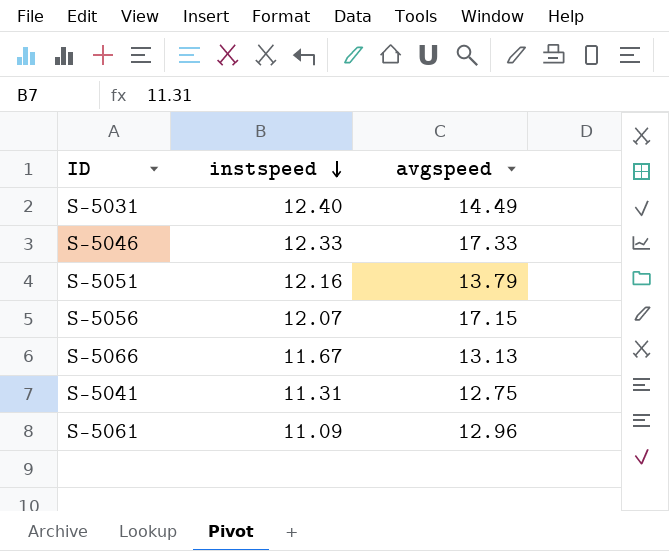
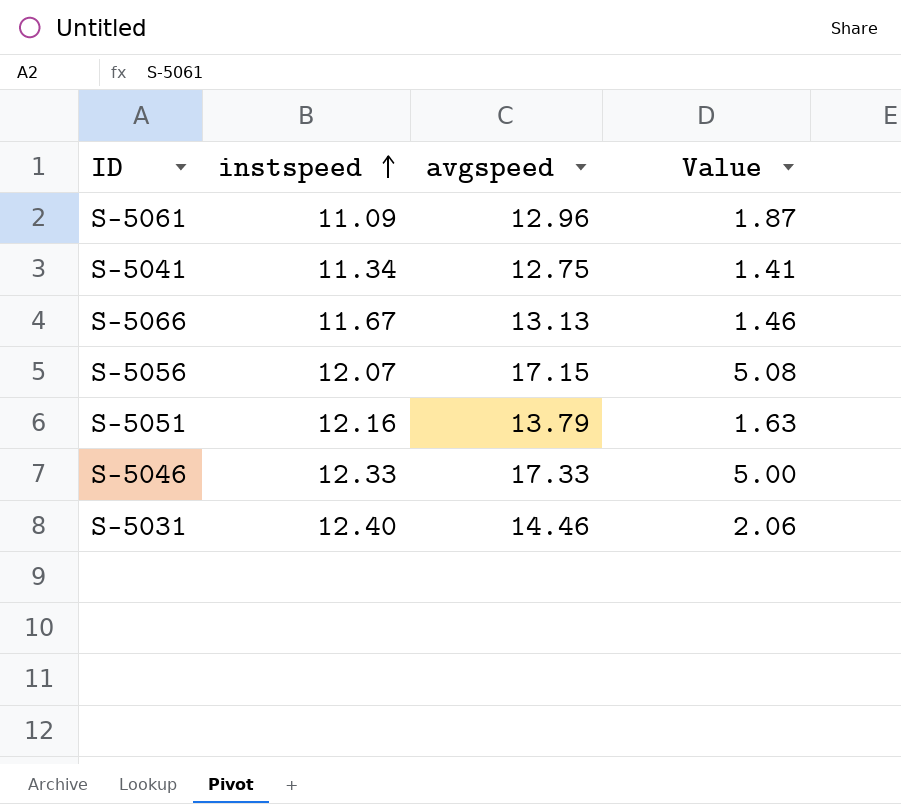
row order: instspeed descending -> instspeed ascending
column Value | formula: none -> [avgspeed] - [instspeed]
S-5041 | instspeed: 11.31 -> 11.34
S-5031 | avgspeed: 14.49 -> 14.46

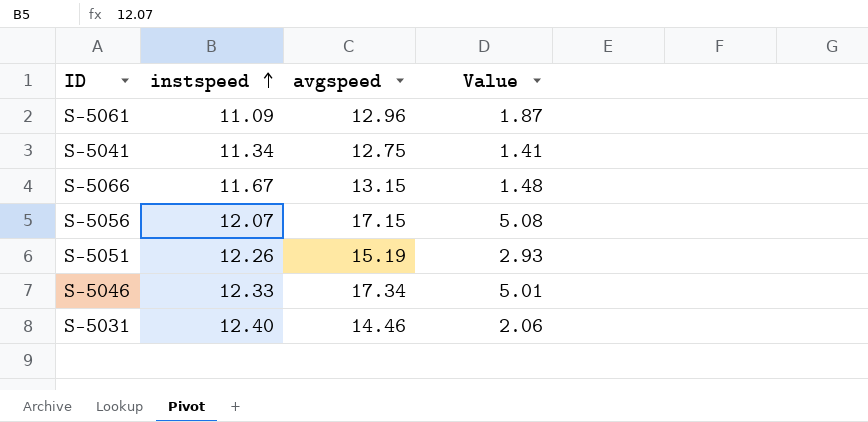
S-5066 | avgspeed: 13.13 -> 13.15
S-5066 | Value: 1.46 -> 1.48
S-5051 | instspeed: 12.16 -> 12.26
S-5051 | avgspeed: 13.79 -> 15.19
S-5051 | Value: 1.63 -> 2.93
S-5046 | avgspeed: 17.33 -> 17.34
S-5046 | Value: 5.00 -> 5.01

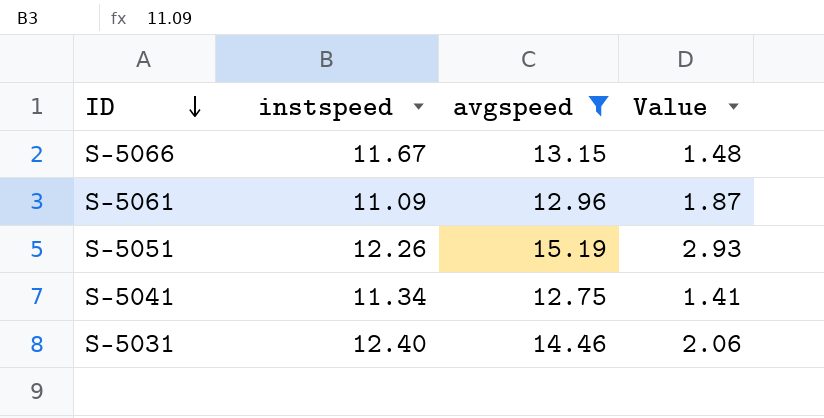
filter: none -> avgspeed <= 15.19
row order: instspeed ascending -> ID descending

